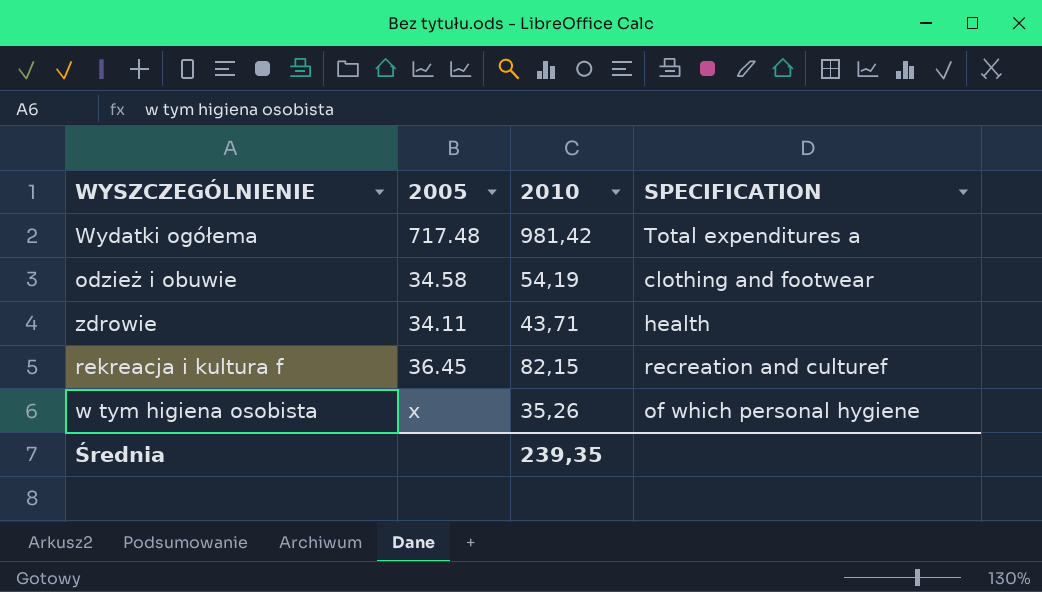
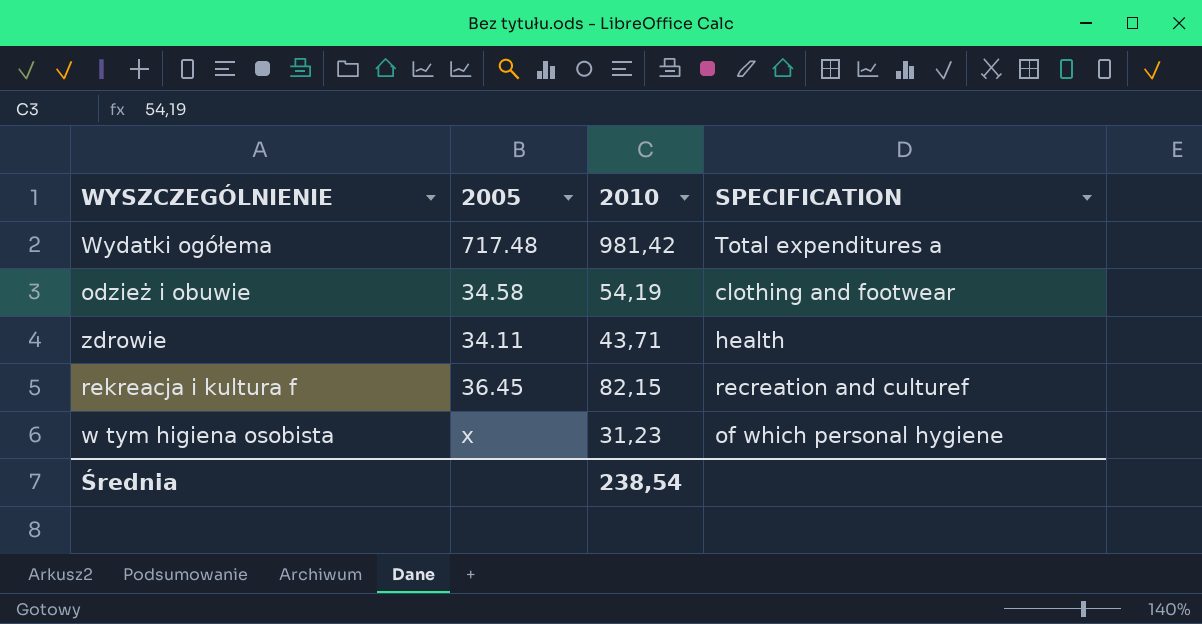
w tym higiena osobista | 2010: 35,26 -> 31,23
Średnia | 2010: 239,35 -> 238,54

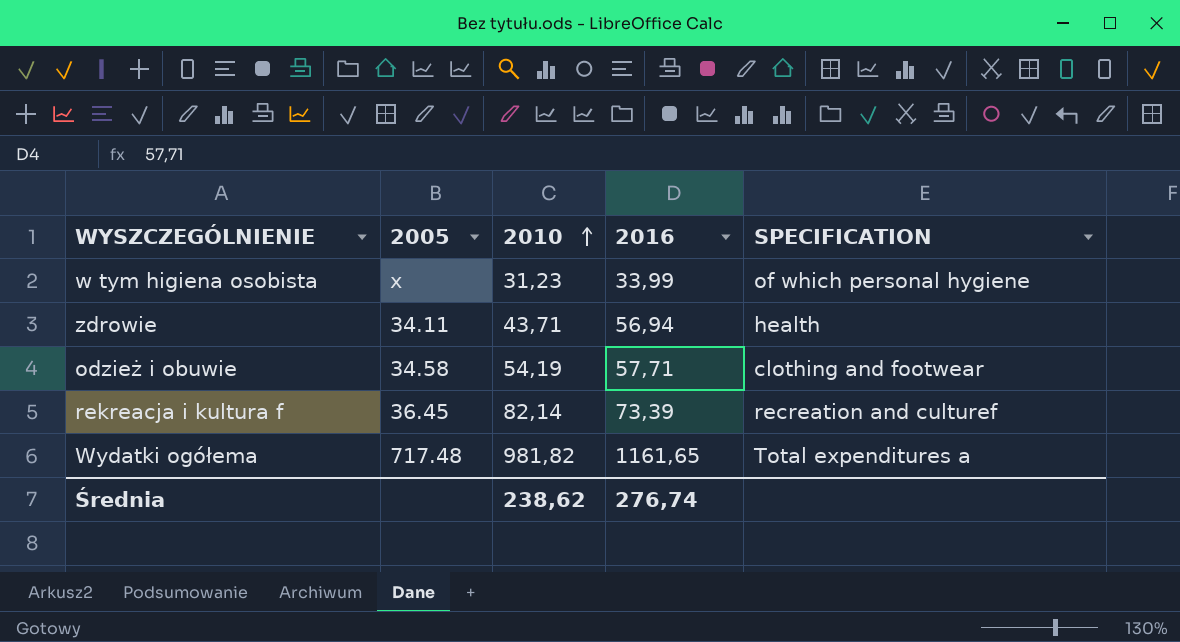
row order: none -> 2010 ascending
column 2016 | position: none -> 4
rekreacja i kultura f | 2010: 82,15 -> 82,14
Wydatki ogółema | 2010: 981,42 -> 981,82
Średnia | 2010: 238,54 -> 238,62

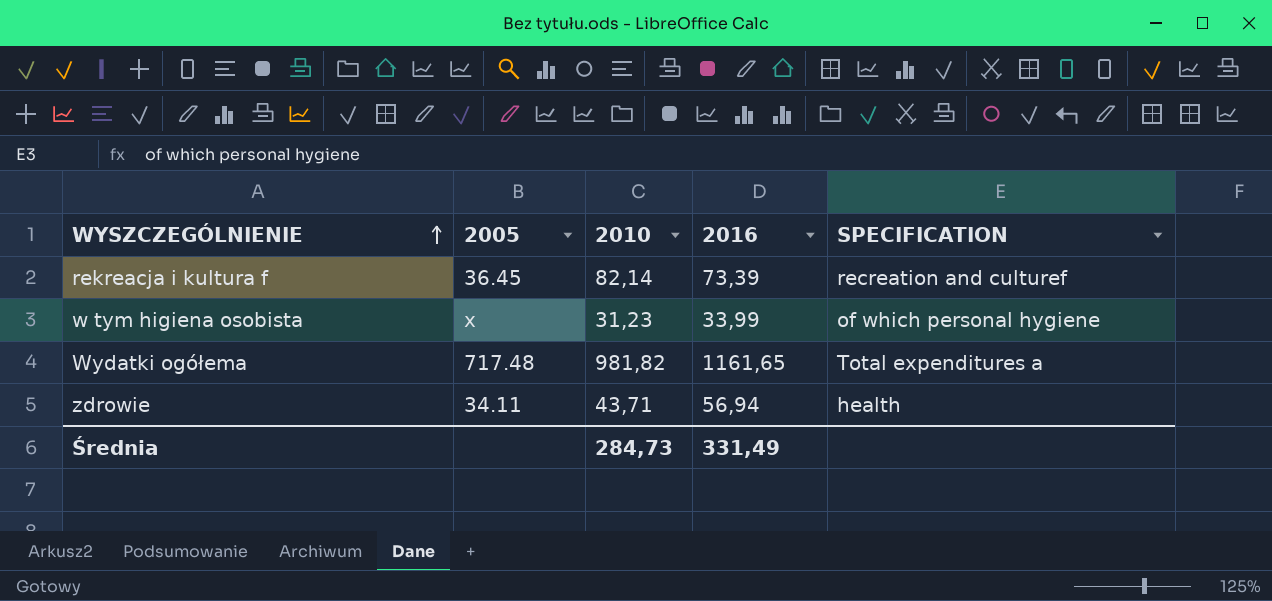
row order: 2010 ascending -> WYSZCZEGÓLNIENIE ascending
row odzież i obuwie: 34.58 | 54,19 | 57,71 | clothing and footwear -> none
Średnia | 2010: 238,62 -> 284,73
Średnia | 2016: 276,74 -> 331,49

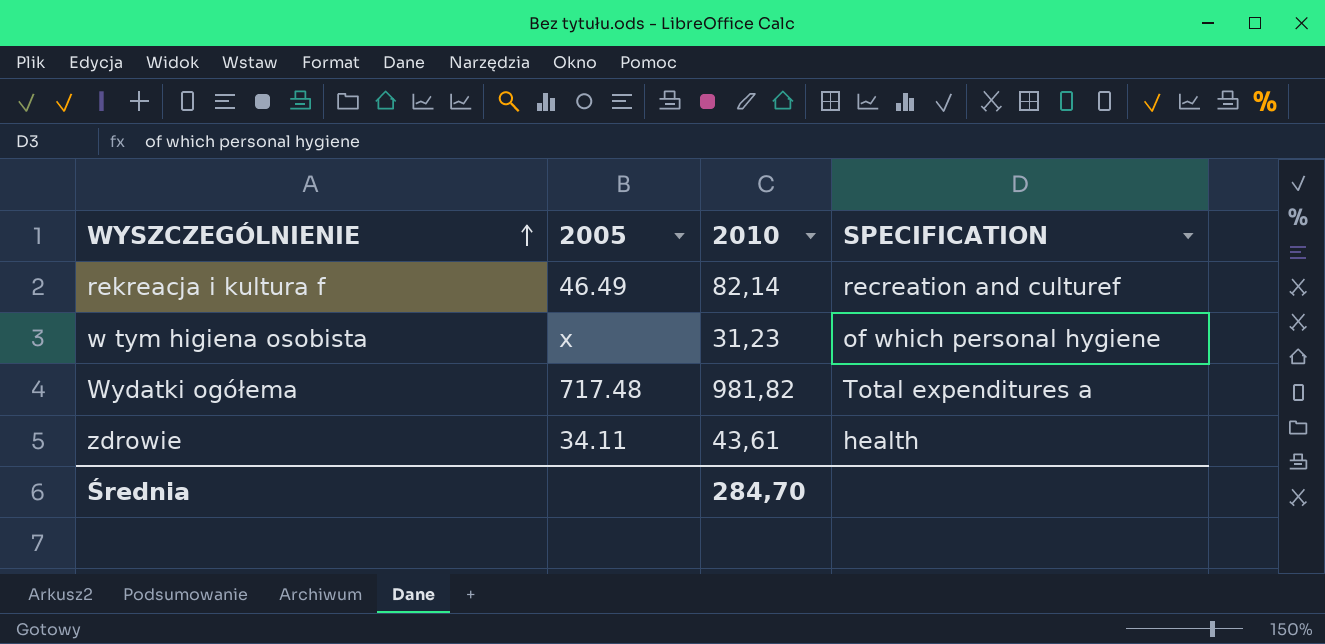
column 2016 | position: 4 -> none
rekreacja i kultura f | 2005: 36.45 -> 46.49
zdrowie | 2010: 43,71 -> 43,61
Średnia | 2010: 284,73 -> 284,70

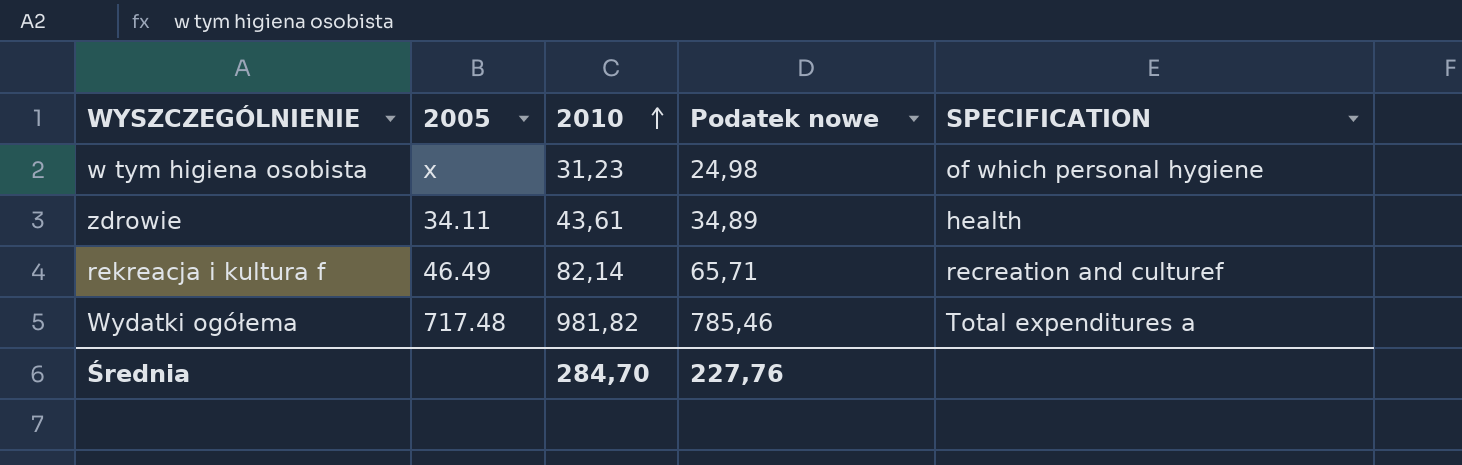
row order: WYSZCZEGÓLNIENIE ascending -> 2010 ascending
column Podatek nowe | formula: none -> [2010] * 0,8

